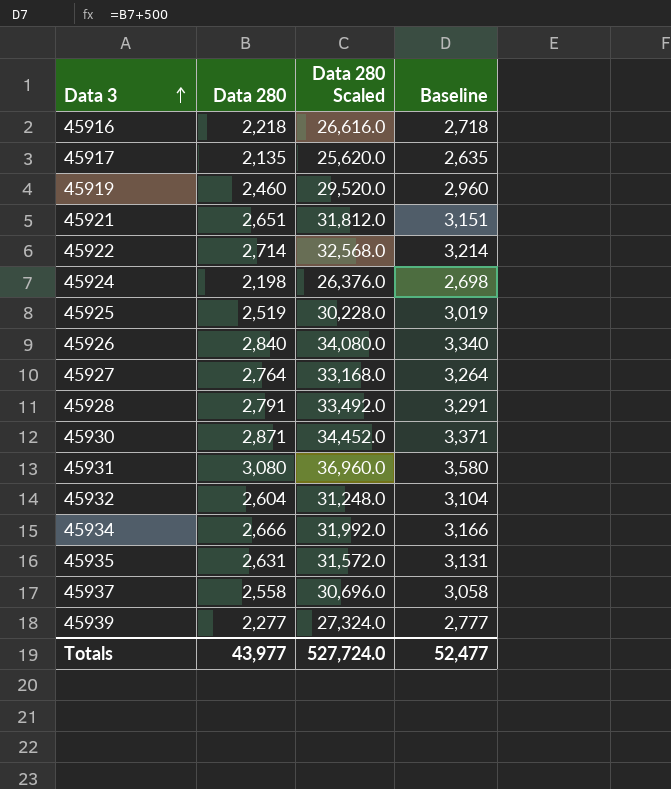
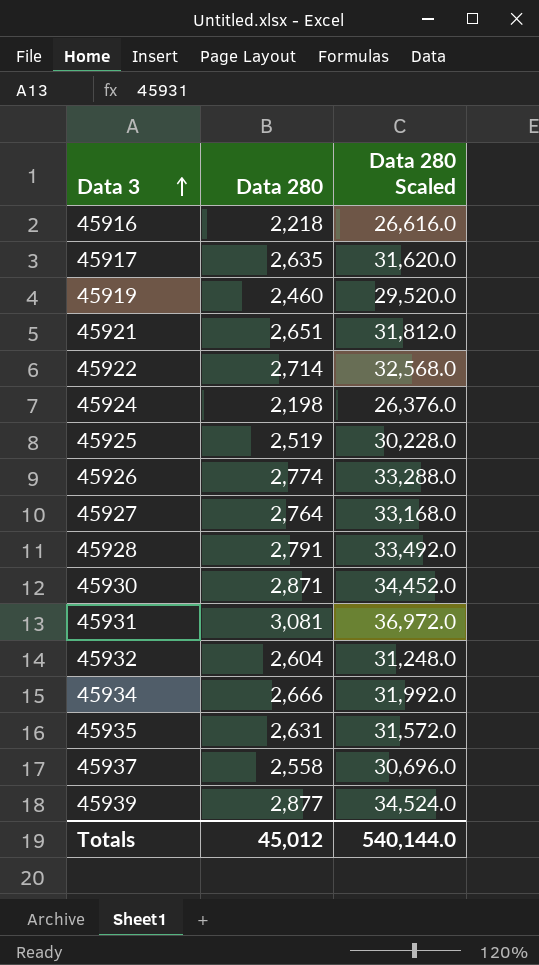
column Baseline | formula: [Data 280] + 500 -> none
45917 | Data 280: 2,135 -> 2,635
45917 | Data 280 Scaled: 25,620.0 -> 31,620.0
45926 | Data 280: 2,840 -> 2,774
45926 | Data 280 Scaled: 34,080.0 -> 33,288.0
45931 | Data 280: 3,080 -> 3,081
45931 | Data 280 Scaled: 36,960.0 -> 36,972.0
45939 | Data 280: 2,277 -> 2,877
45939 | Data 280 Scaled: 27,324.0 -> 34,524.0
Totals | Data 280: 43,977 -> 45,012
Totals | Data 280 Scaled: 527,724.0 -> 540,144.0

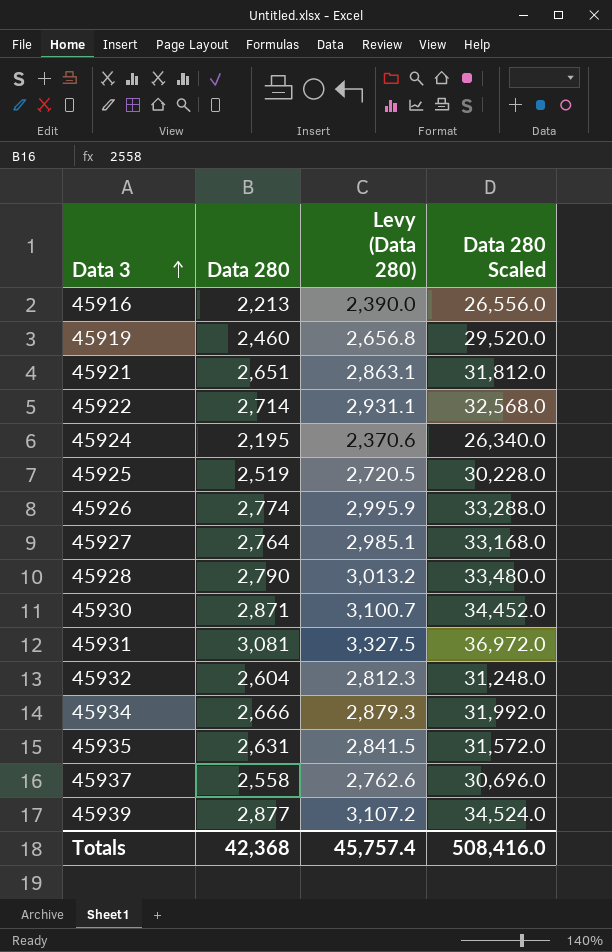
column Levy (Data 280) | formula: none -> [Data 280] * 1.08
row 45917: 2,635 | 31,620.0 -> none
45916 | Data 280: 2,218 -> 2,213
45916 | Data 280 Scaled: 26,616.0 -> 26,556.0
45924 | Data 280: 2,198 -> 2,195
45924 | Data 280 Scaled: 26,376.0 -> 26,340.0
45928 | Data 280: 2,791 -> 2,790
45928 | Data 280 Scaled: 33,492.0 -> 33,480.0
Totals | Data 280: 45,012 -> 42,368
Totals | Data 280 Scaled: 540,144.0 -> 508,416.0

